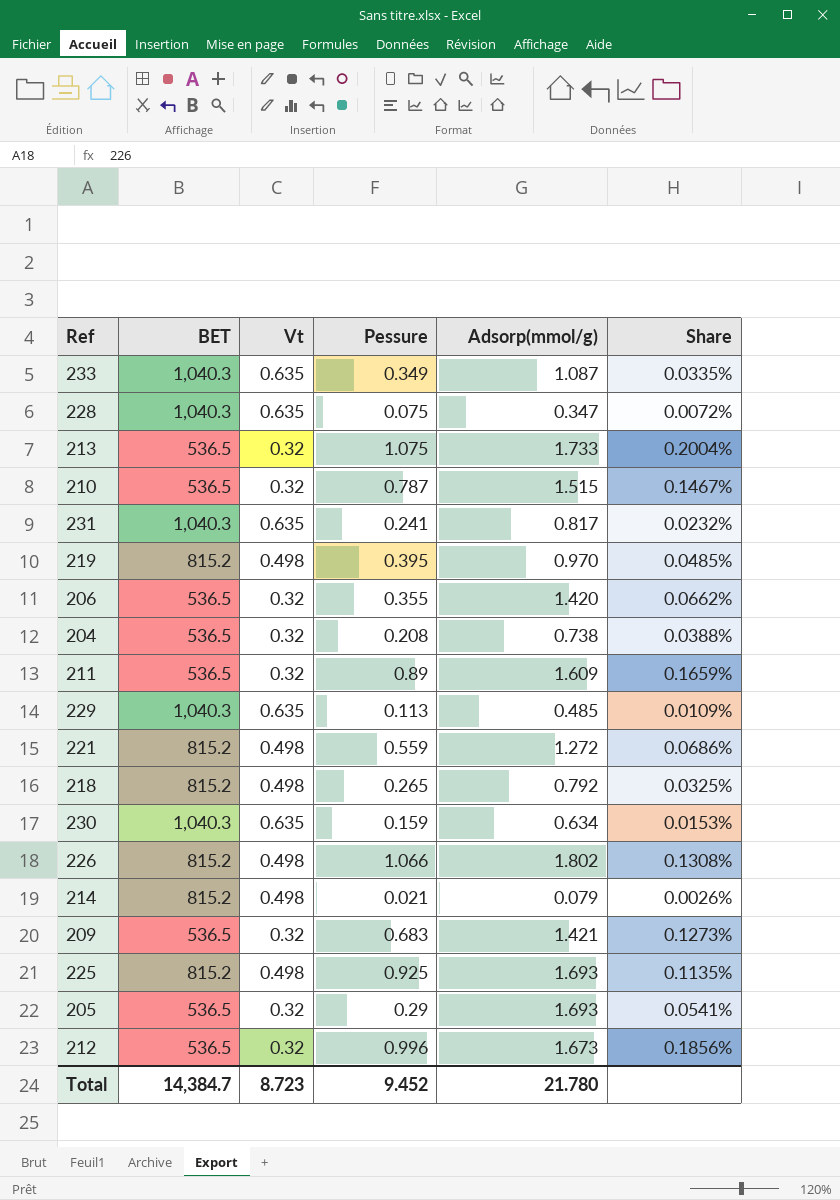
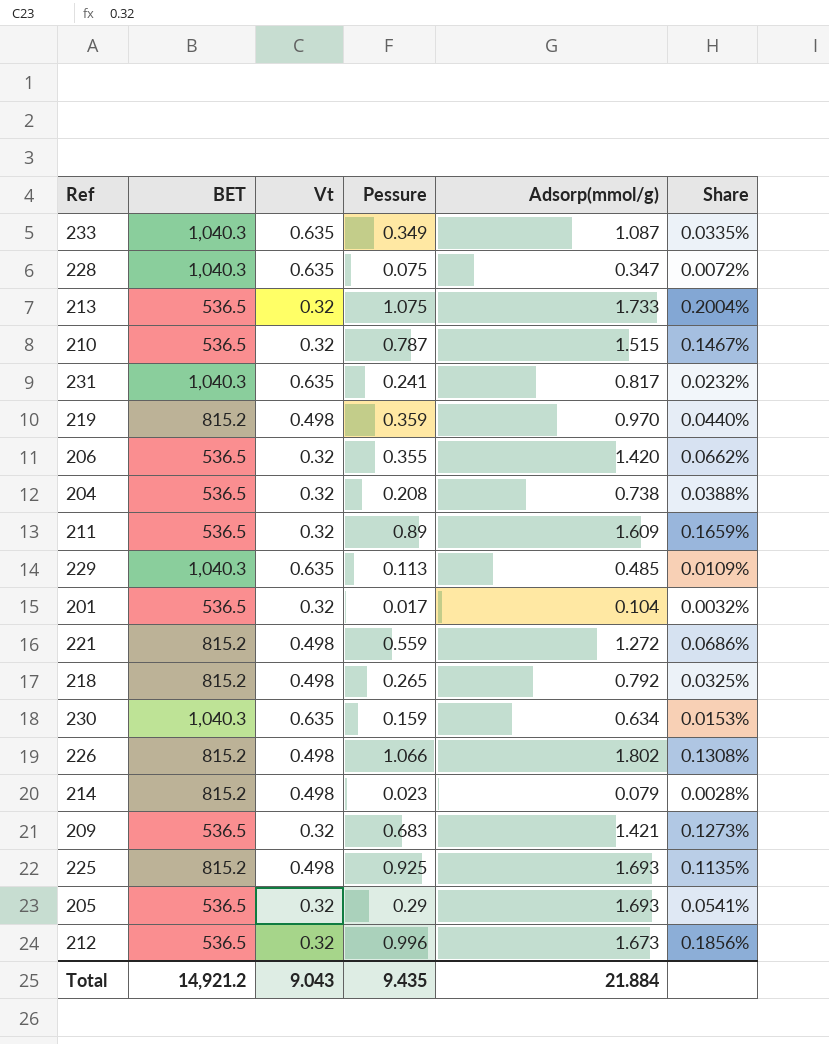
219 | Pessure: 0.395 -> 0.359
219 | Share: 0.0485% -> 0.0440%
row 201: none -> 536.5 | 0.32 | 0.017 | 0.104 | 0.0032%
214 | Pessure: 0.021 -> 0.023
214 | Share: 0.0026% -> 0.0028%
Total | BET: 14,384.7 -> 14,921.2
Total | Vt: 8.723 -> 9.043
Total | Pessure: 9.452 -> 9.435
Total | Adsorp(mmol/g): 21.780 -> 21.884

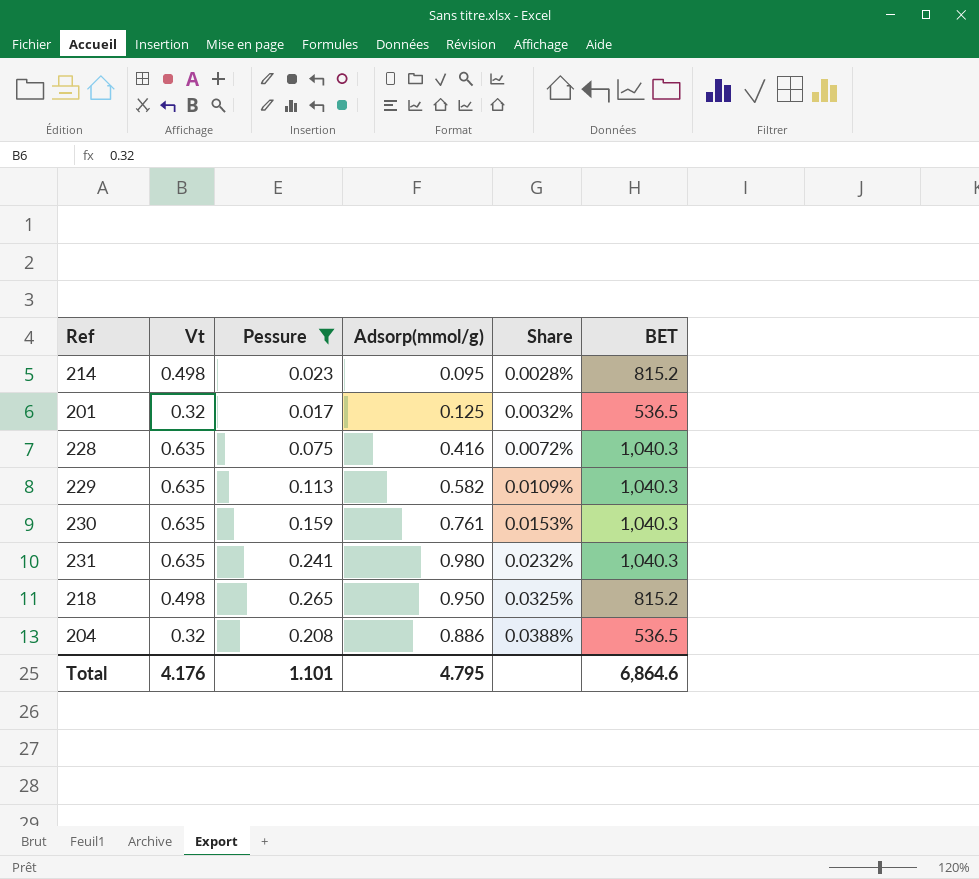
filter: none -> Pessure <= 0.265
row order: none -> Share ascending
column BET | position: 2 -> 6
214 | Adsorp(mmol/g): 0.079 -> 0.095
201 | Adsorp(mmol/g): 0.104 -> 0.125
228 | Adsorp(mmol/g): 0.347 -> 0.416
229 | Adsorp(mmol/g): 0.485 -> 0.582
230 | Adsorp(mmol/g): 0.634 -> 0.761
231 | Adsorp(mmol/g): 0.817 -> 0.980
218 | Adsorp(mmol/g): 0.792 -> 0.950
204 | Adsorp(mmol/g): 0.738 -> 0.886
Total | Vt: 9.043 -> 4.176
Total | Pessure: 9.435 -> 1.101
Total | Adsorp(mmol/g): 21.884 -> 4.795
Total | BET: 14,921.2 -> 6,864.6

